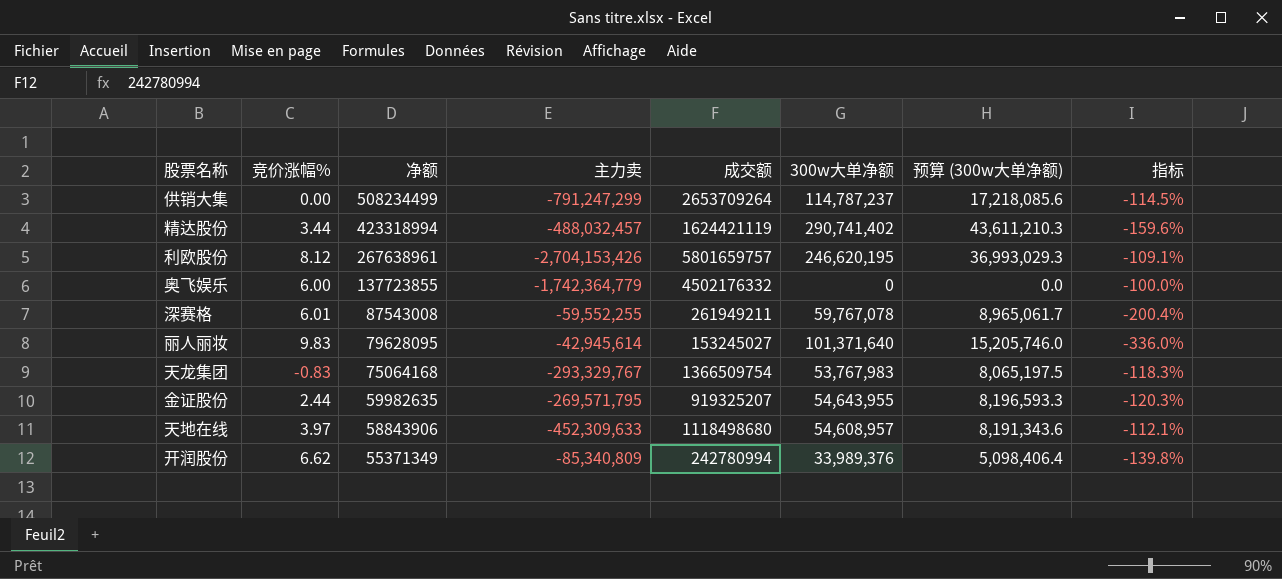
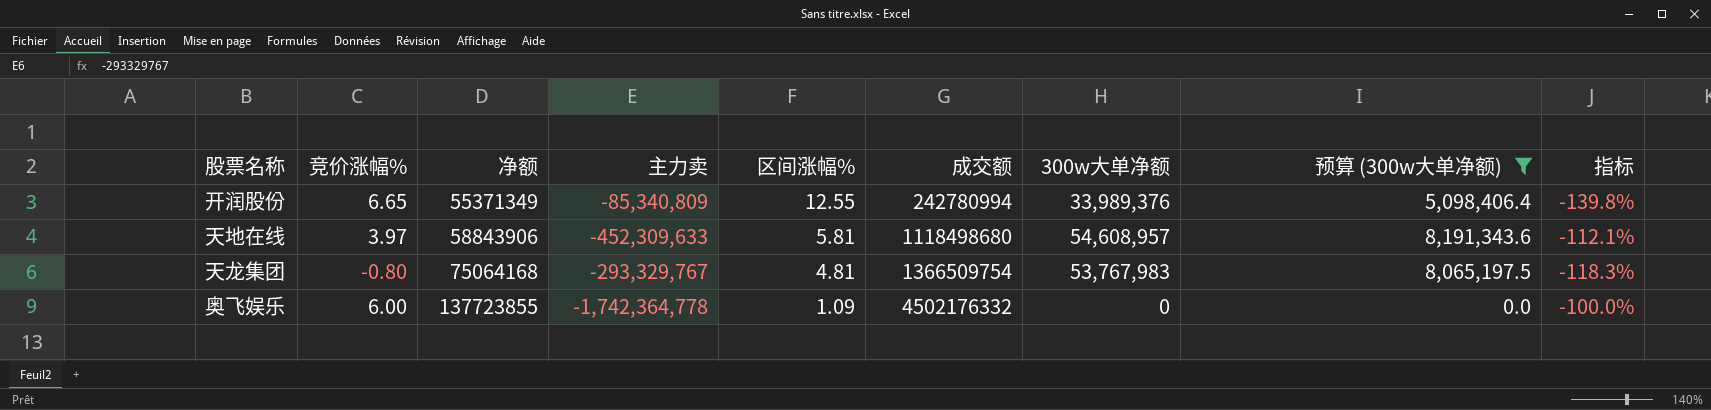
filter: none -> 预算 (300w大单净额) <= 8,191,343.6
row order: 净额 descending -> 净额 ascending
column 区间涨幅% | position: none -> 5
开润股份 | 竞价涨幅%: 6.62 -> 6.65
天龙集团 | 竞价涨幅%: -0.83 -> -0.80
奥飞娱乐 | 主力卖: -1,742,364,779 -> -1,742,364,778

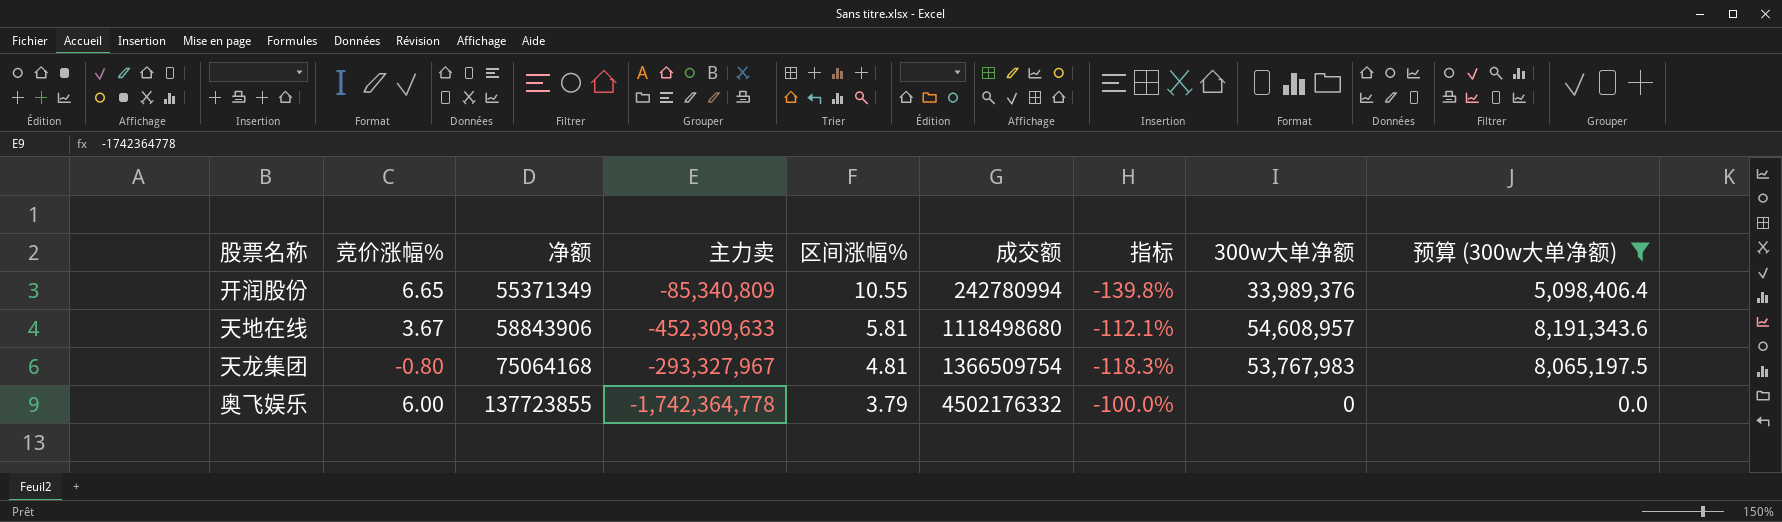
column 指标 | position: 9 -> 7
开润股份 | 区间涨幅%: 12.55 -> 10.55
天地在线 | 竞价涨幅%: 3.97 -> 3.67
天龙集团 | 主力卖: -293,329,767 -> -293,327,967
奥飞娱乐 | 区间涨幅%: 1.09 -> 3.79

